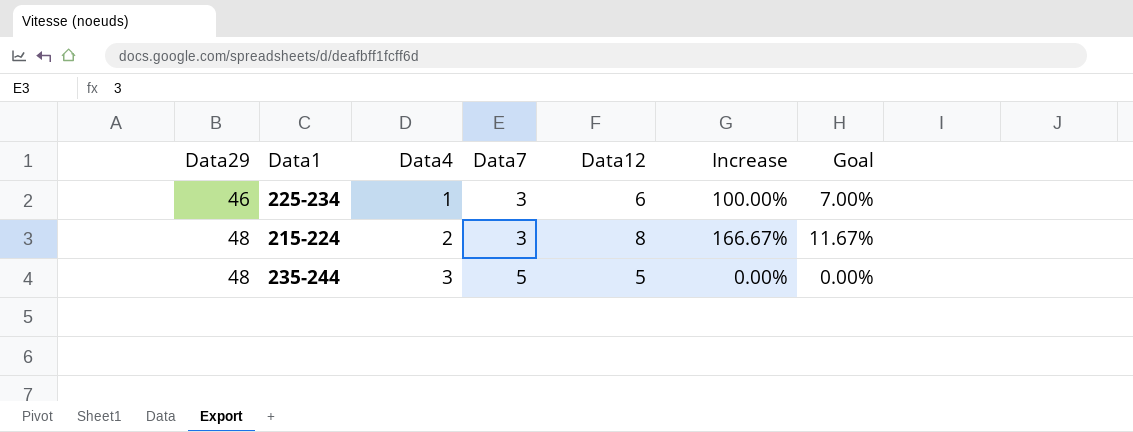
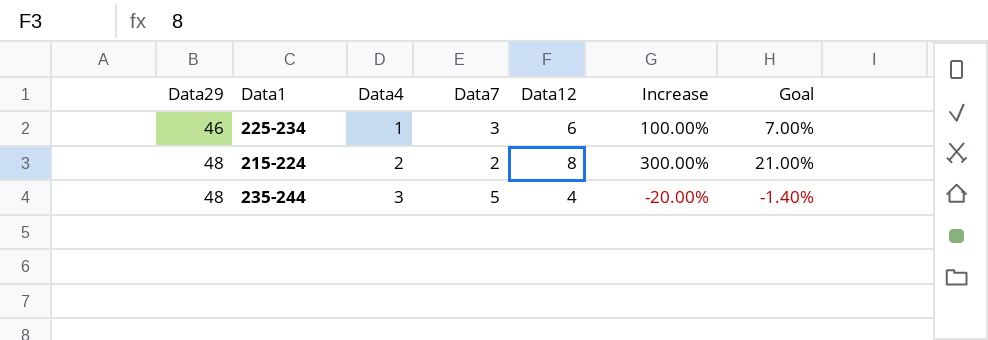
215-224 | Data7: 3 -> 2
215-224 | Increase: 166.67% -> 300.00%
215-224 | Goal: 11.67% -> 21.00%
235-244 | Data12: 5 -> 4
235-244 | Increase: 0.00% -> -20.00%
235-244 | Goal: 0.00% -> -1.40%

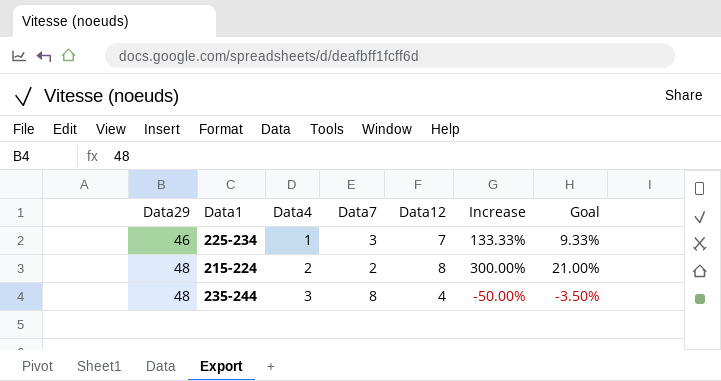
225-234 | Data12: 6 -> 7
225-234 | Increase: 100.00% -> 133.33%
225-234 | Goal: 7.00% -> 9.33%
235-244 | Data7: 5 -> 8
235-244 | Increase: -20.00% -> -50.00%
235-244 | Goal: -1.40% -> -3.50%

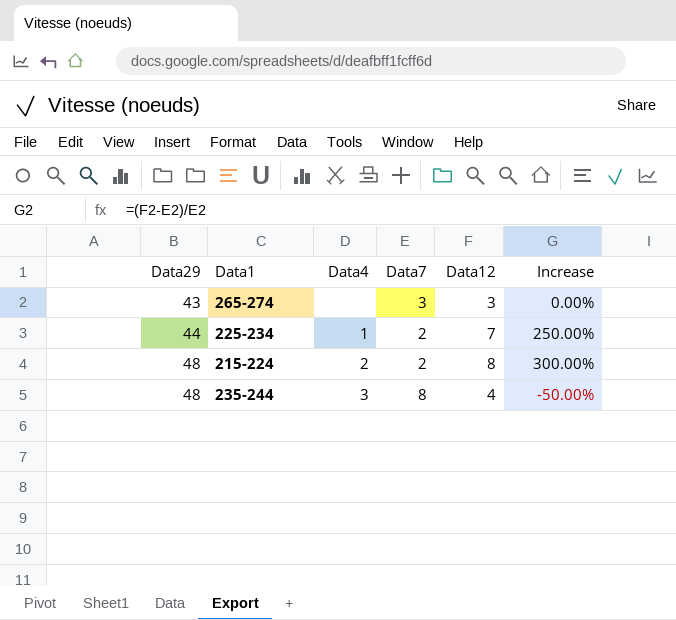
column Goal | formula: [Increase] * 0.07 -> none
row 265-274: none -> 43 | none | 3 | 3 | 0.00%
225-234 | Data29: 46 -> 44
225-234 | Data7: 3 -> 2
225-234 | Increase: 133.33% -> 250.00%

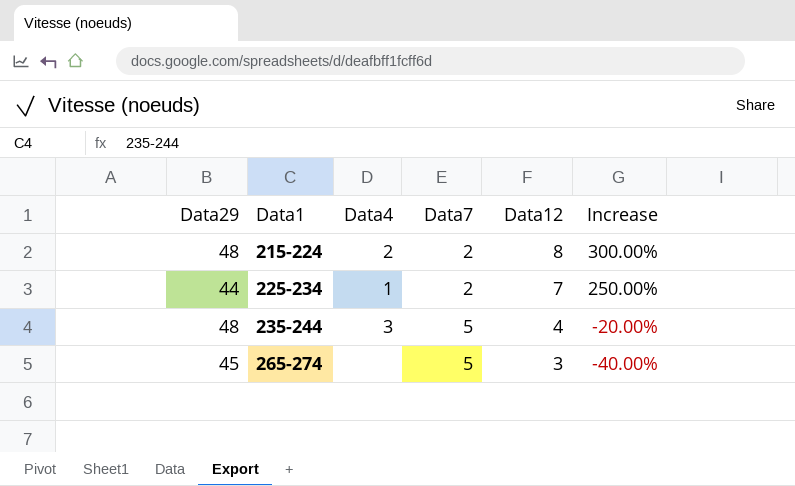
row order: Data29 ascending -> Data1 ascending
235-244 | Data7: 8 -> 5
235-244 | Increase: -50.00% -> -20.00%
265-274 | Data29: 43 -> 45
265-274 | Data7: 3 -> 5
265-274 | Increase: 0.00% -> -40.00%

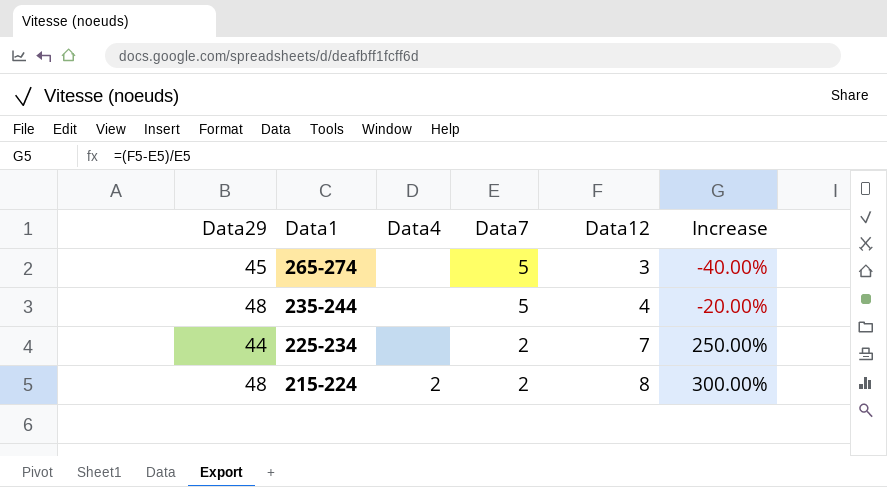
row order: Data1 ascending -> Data1 descending
235-244 | Data4: 3 -> none
225-234 | Data4: 1 -> none

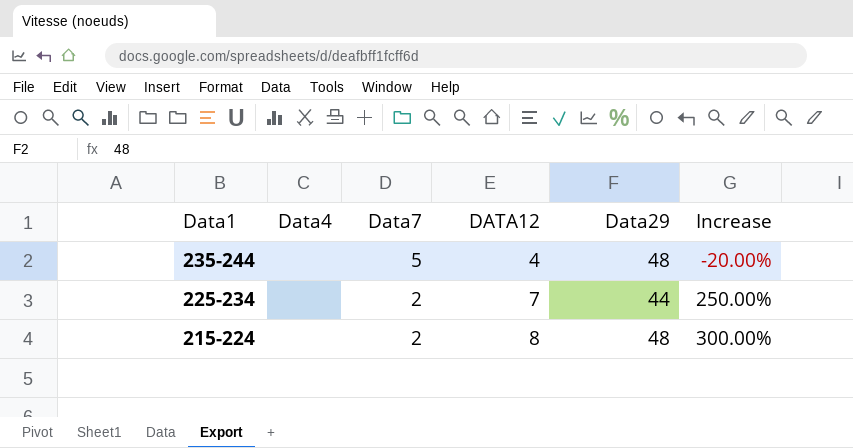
column name: Data12 -> DATA12
column Data29 | position: 1 -> 5
row 265-274: 45 | none | 5 | 3 | -40.00% -> none
215-224 | Data4: 2 -> none

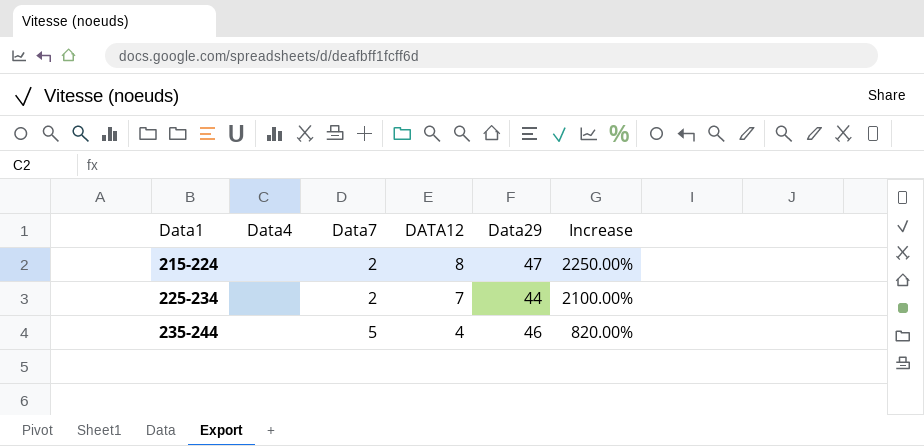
row order: Data1 descending -> Data1 ascending
column Increase | formula: ([DATA12] - [Data7]) / [Data7] -> ([Data29] - [Data7]) / [Data7]
215-224 | Data29: 48 -> 47
235-244 | Data29: 48 -> 46

